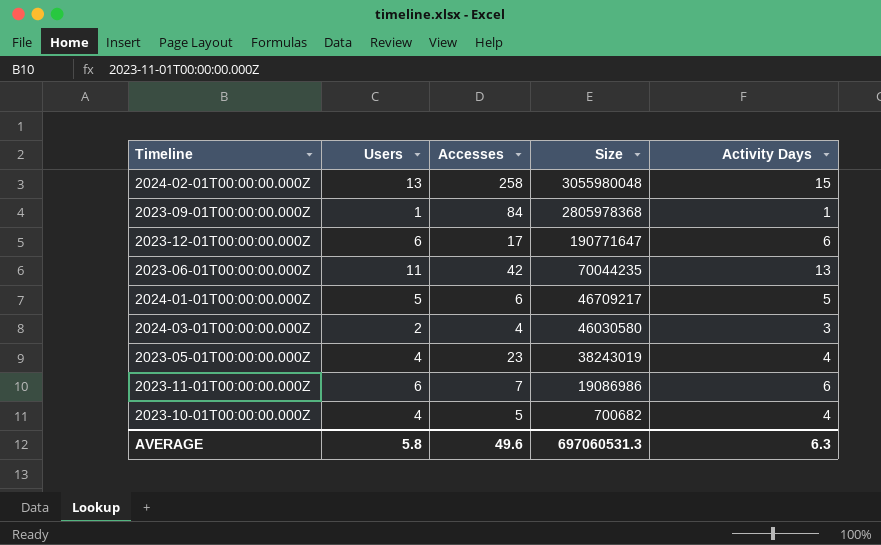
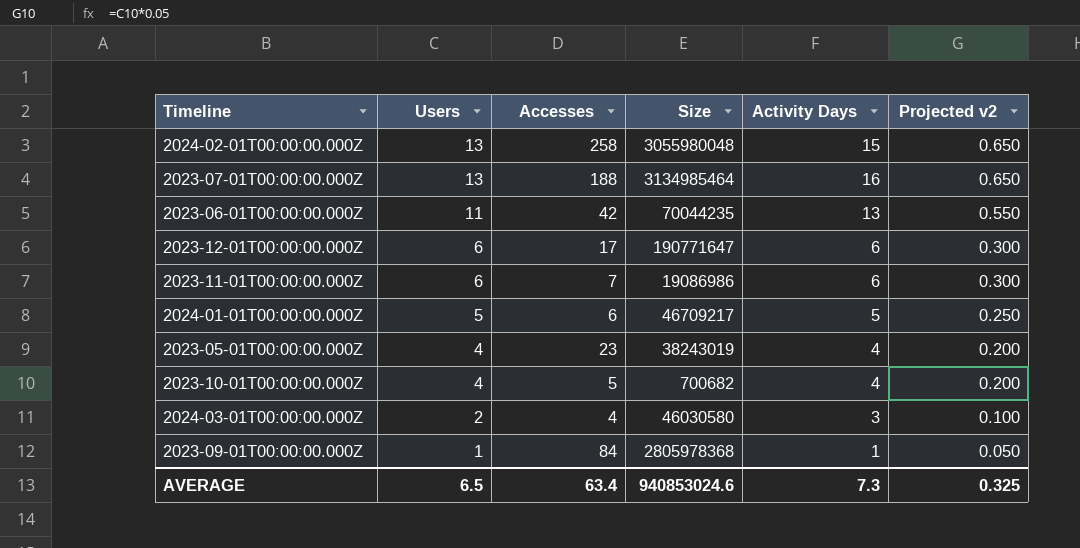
row order: Size descending -> Users descending
column Projected v2 | formula: none -> [Users] * 0.05
row 2023-07-01T00:00:00.000Z: none -> 13 | 188 | 3134985464 | 16 | 0.650
AVERAGE | Users: 5.8 -> 6.5
AVERAGE | Accesses: 49.6 -> 63.4
AVERAGE | Size: 697060531.3 -> 940853024.6
AVERAGE | Activity Days: 6.3 -> 7.3

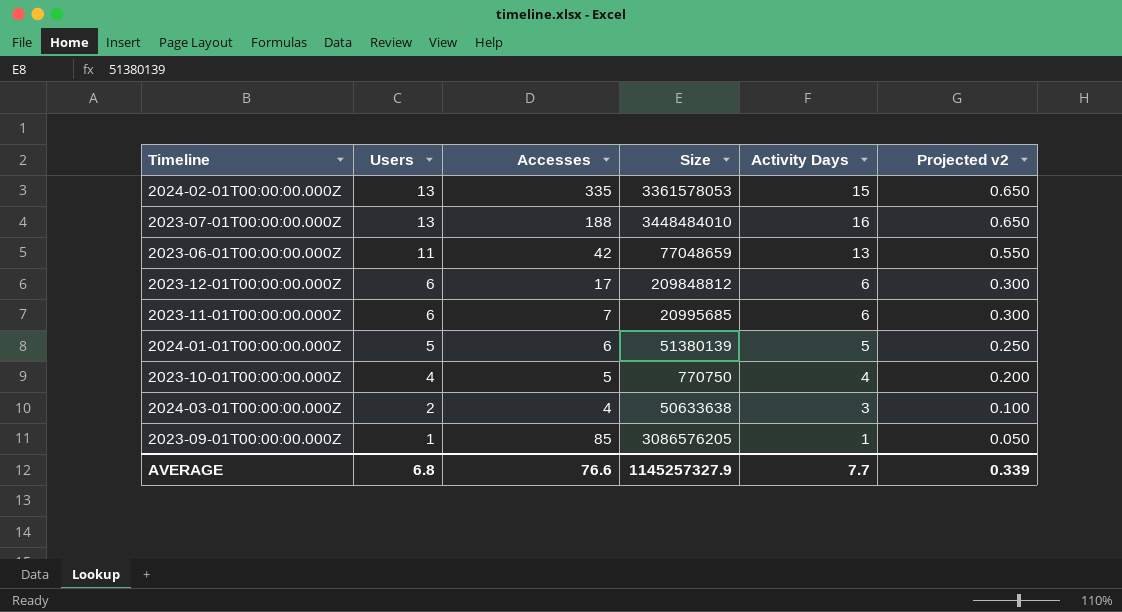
row 2023-05-01T00:00:00.000Z: 4 | 23 | 38243019 | 4 | 0.200 -> none
2024-02-01T00:00:00.000Z | Accesses: 258 -> 335
2024-02-01T00:00:00.000Z | Size: 3055980048 -> 3361578053
2023-07-01T00:00:00.000Z | Size: 3134985464 -> 3448484010
2023-06-01T00:00:00.000Z | Size: 70044235 -> 77048659
2023-12-01T00:00:00.000Z | Size: 190771647 -> 209848812
2023-11-01T00:00:00.000Z | Size: 19086986 -> 20995685
2024-01-01T00:00:00.000Z | Size: 46709217 -> 51380139
2023-10-01T00:00:00.000Z | Size: 700682 -> 770750
2024-03-01T00:00:00.000Z | Size: 46030580 -> 50633638
2023-09-01T00:00:00.000Z | Accesses: 84 -> 85
2023-09-01T00:00:00.000Z | Size: 2805978368 -> 3086576205
AVERAGE | Users: 6.5 -> 6.8
AVERAGE | Accesses: 63.4 -> 76.6
AVERAGE | Size: 940853024.6 -> 1145257327.9
AVERAGE | Activity Days: 7.3 -> 7.7
AVERAGE | Projected v2: 0.325 -> 0.339

